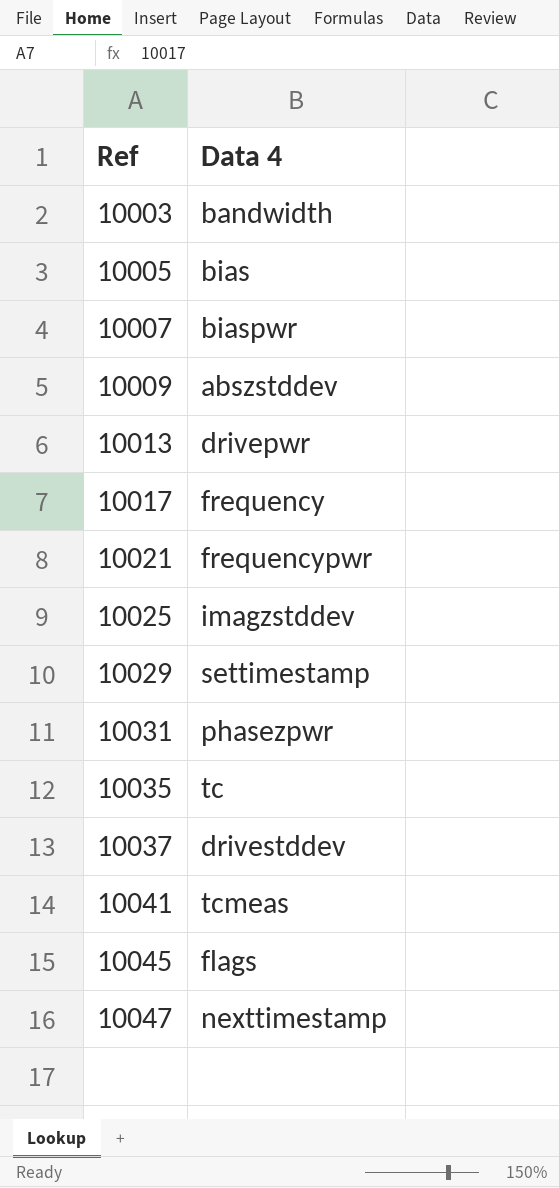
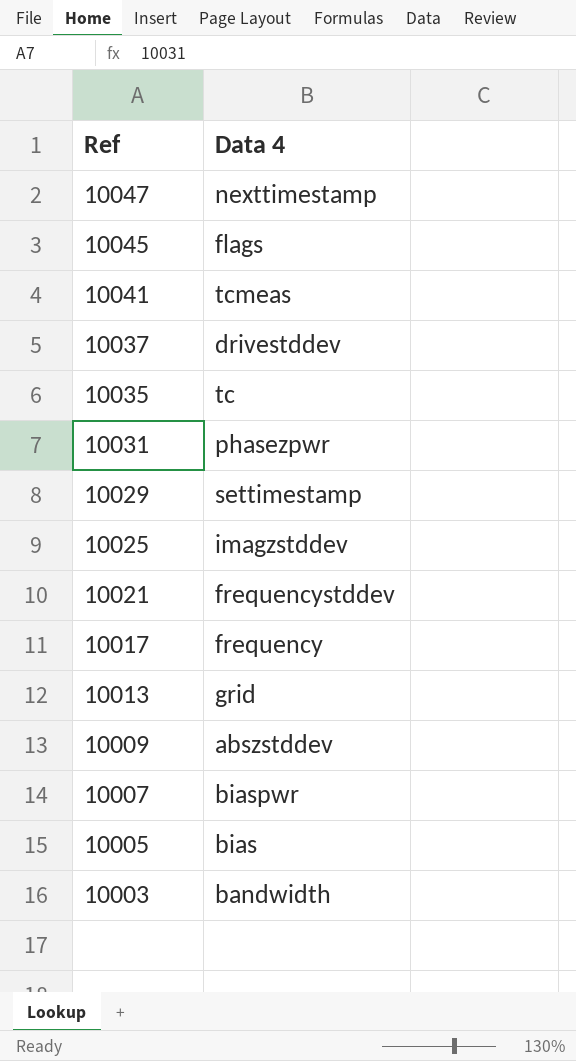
row order: Ref ascending -> Ref descending
10021 | Data 4: frequencypwr -> frequencystddev
10013 | Data 4: drivepwr -> grid

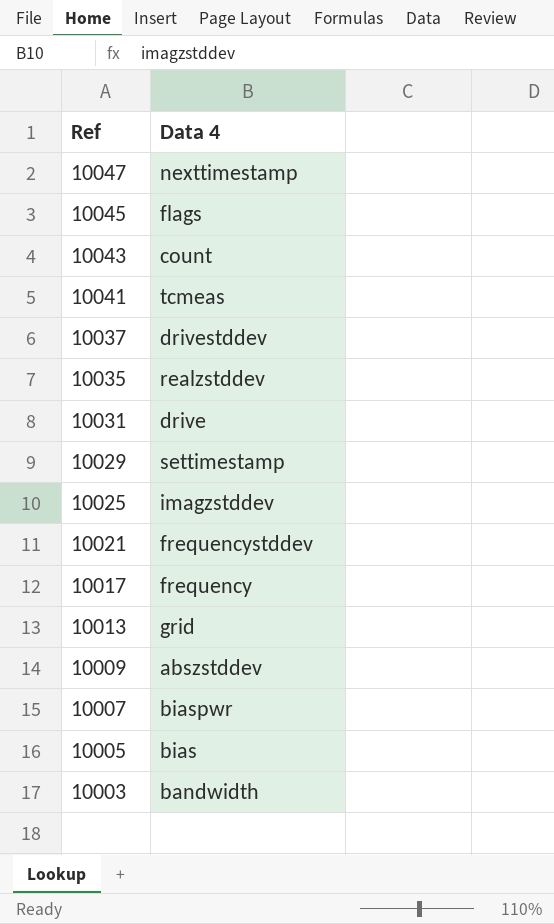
row 10043: none -> count
10035 | Data 4: tc -> realzstddev
10031 | Data 4: phasezpwr -> drive

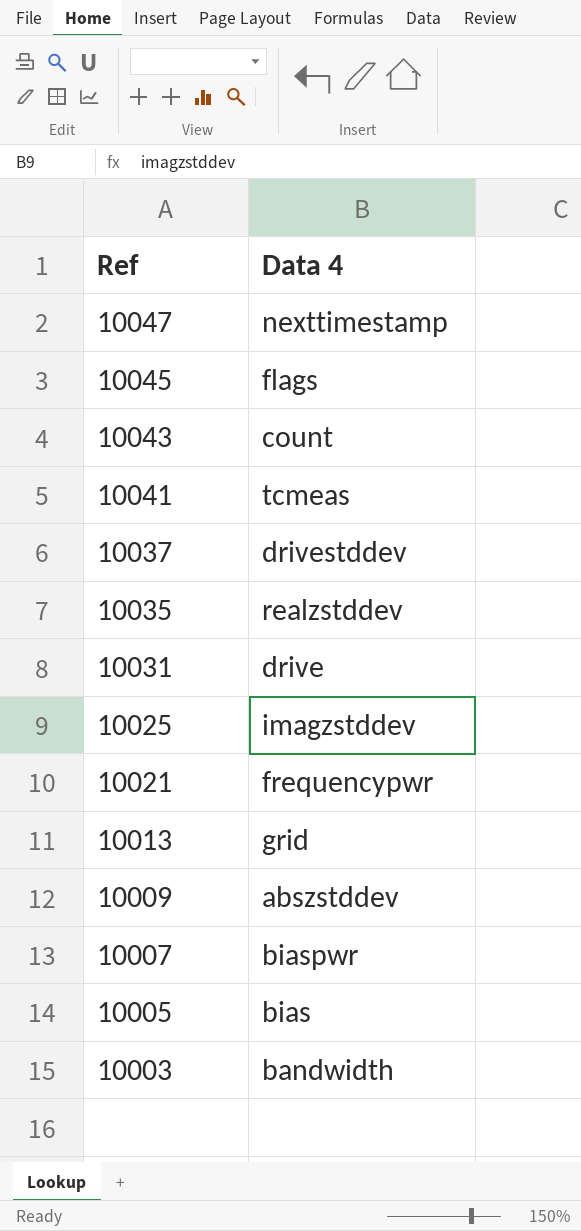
row 10029: settimestamp -> none
row 10017: frequency -> none
10021 | Data 4: frequencystddev -> frequencypwr

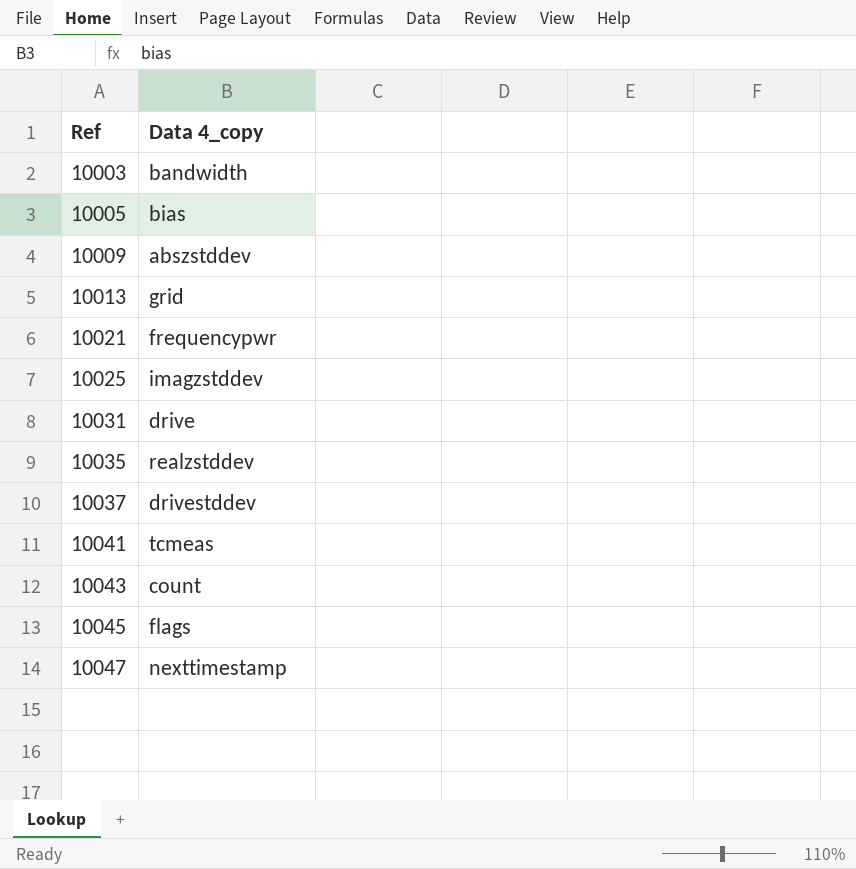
row order: Ref descending -> Ref ascending
column name: Data 4 -> Data 4_copy
row 10007: biaspwr -> none

